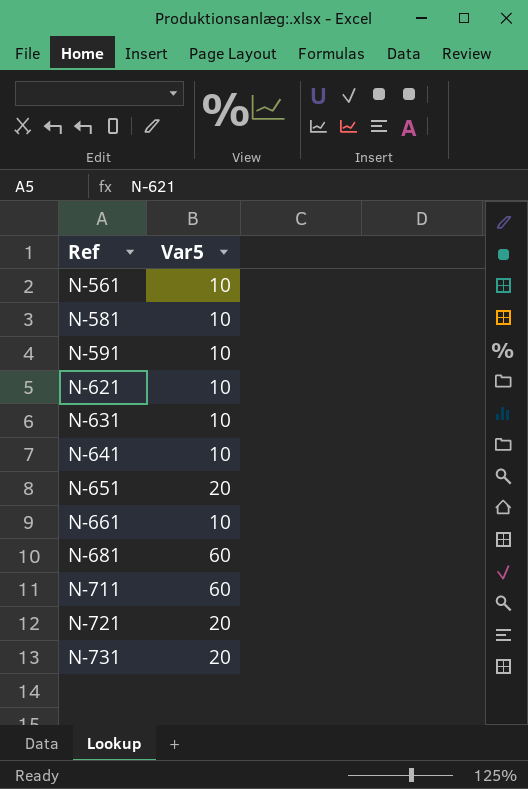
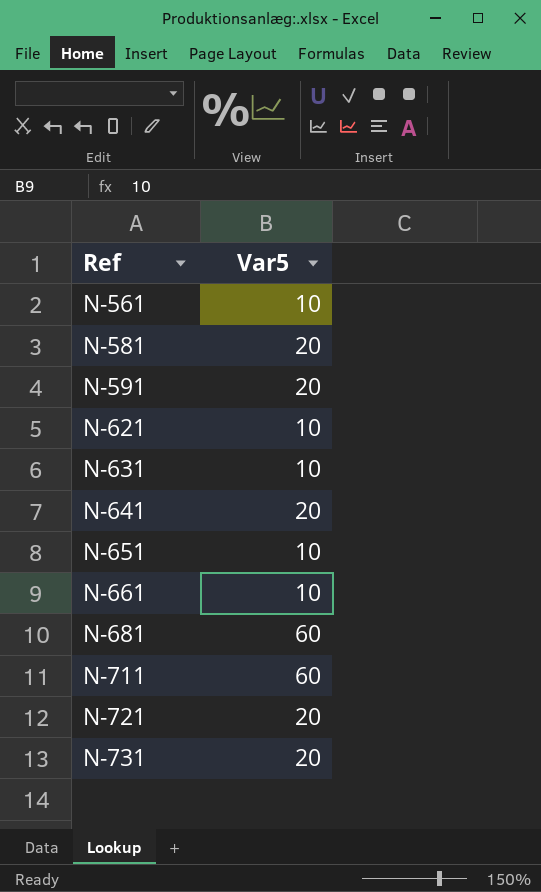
N-581 | Var5: 10 -> 20
N-591 | Var5: 10 -> 20
N-641 | Var5: 10 -> 20
N-651 | Var5: 20 -> 10

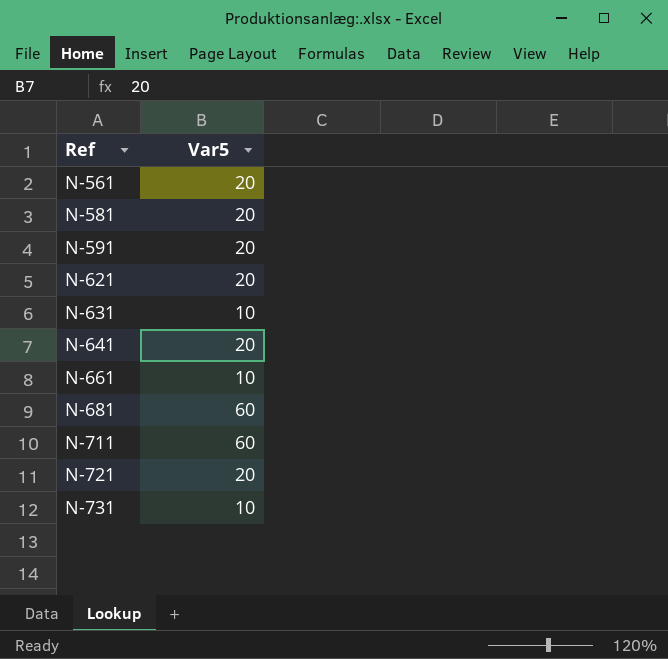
row N-651: 10 -> none
N-561 | Var5: 10 -> 20
N-621 | Var5: 10 -> 20
N-731 | Var5: 20 -> 10

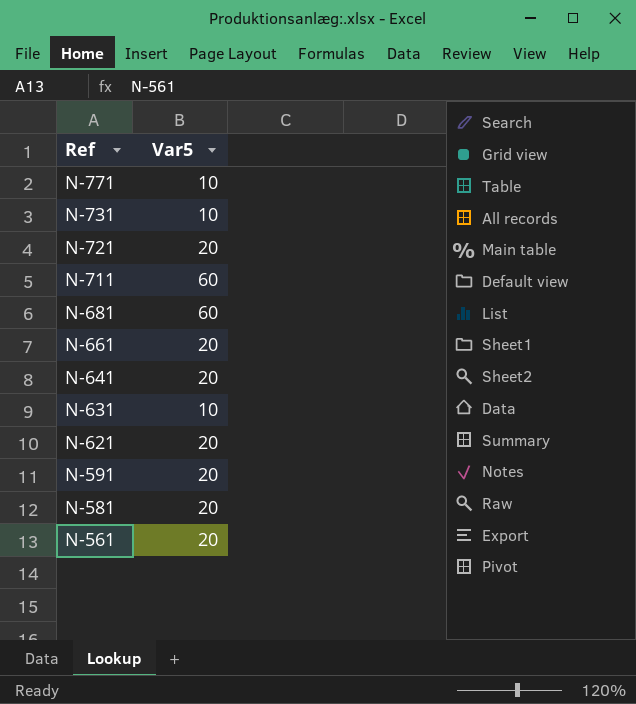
row order: Ref ascending -> Ref descending
row N-771: none -> 10
N-661 | Var5: 10 -> 20

